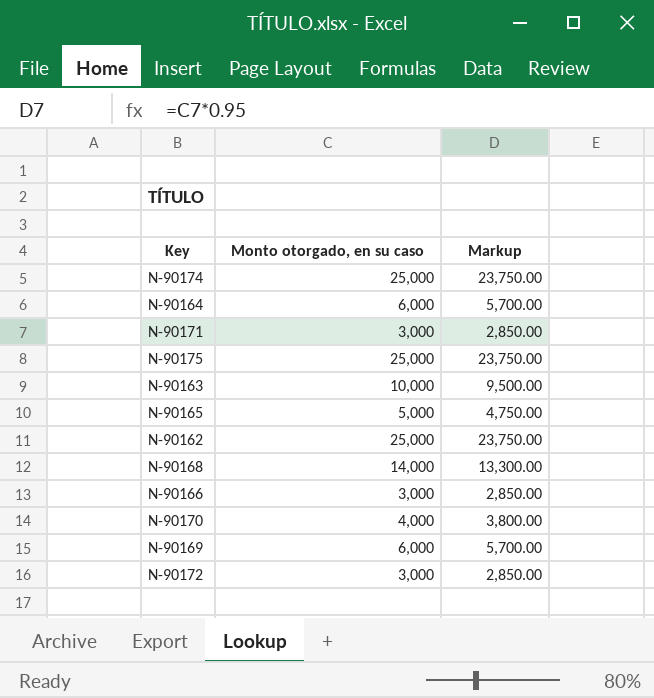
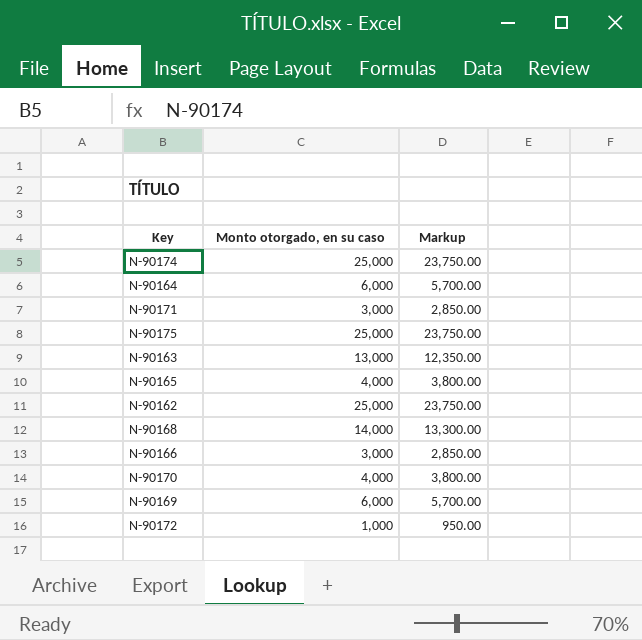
N-90163 | Monto otorgado, en su caso: 10,000 -> 13,000
N-90163 | Markup: 9,500.00 -> 12,350.00
N-90165 | Monto otorgado, en su caso: 5,000 -> 4,000
N-90165 | Markup: 4,750.00 -> 3,800.00
N-90172 | Monto otorgado, en su caso: 3,000 -> 1,000
N-90172 | Markup: 2,850.00 -> 950.00

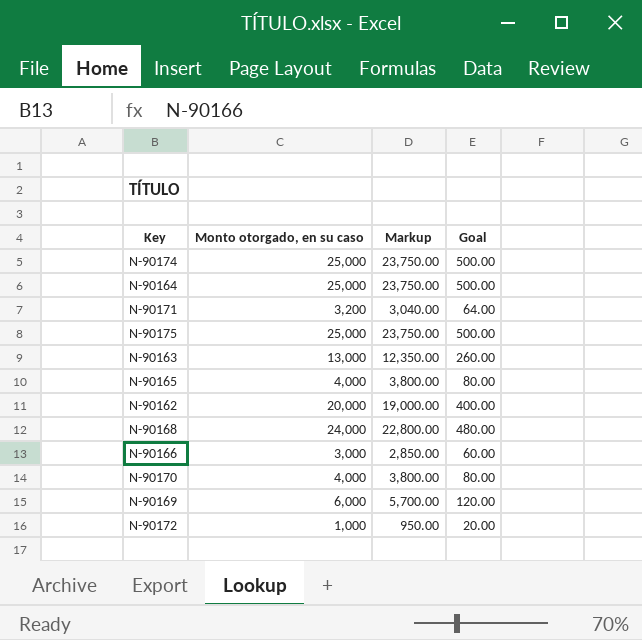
column Goal | formula: none -> [Monto otorgado, en su caso] * 0.02
N-90164 | Monto otorgado, en su caso: 6,000 -> 25,000
N-90164 | Markup: 5,700.00 -> 23,750.00
N-90171 | Monto otorgado, en su caso: 3,000 -> 3,200
N-90171 | Markup: 2,850.00 -> 3,040.00
N-90162 | Monto otorgado, en su caso: 25,000 -> 20,000
N-90162 | Markup: 23,750.00 -> 19,000.00
N-90168 | Monto otorgado, en su caso: 14,000 -> 24,000
N-90168 | Markup: 13,300.00 -> 22,800.00

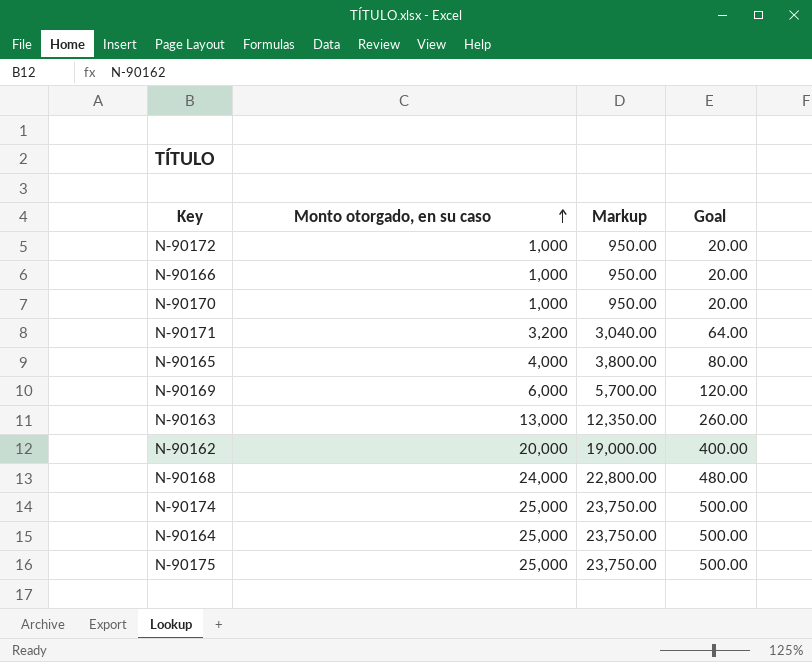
row order: none -> Monto otorgado, en su caso ascending
N-90166 | Monto otorgado, en su caso: 3,000 -> 1,000
N-90166 | Markup: 2,850.00 -> 950.00
N-90166 | Goal: 60.00 -> 20.00
N-90170 | Monto otorgado, en su caso: 4,000 -> 1,000
N-90170 | Markup: 3,800.00 -> 950.00
N-90170 | Goal: 80.00 -> 20.00

